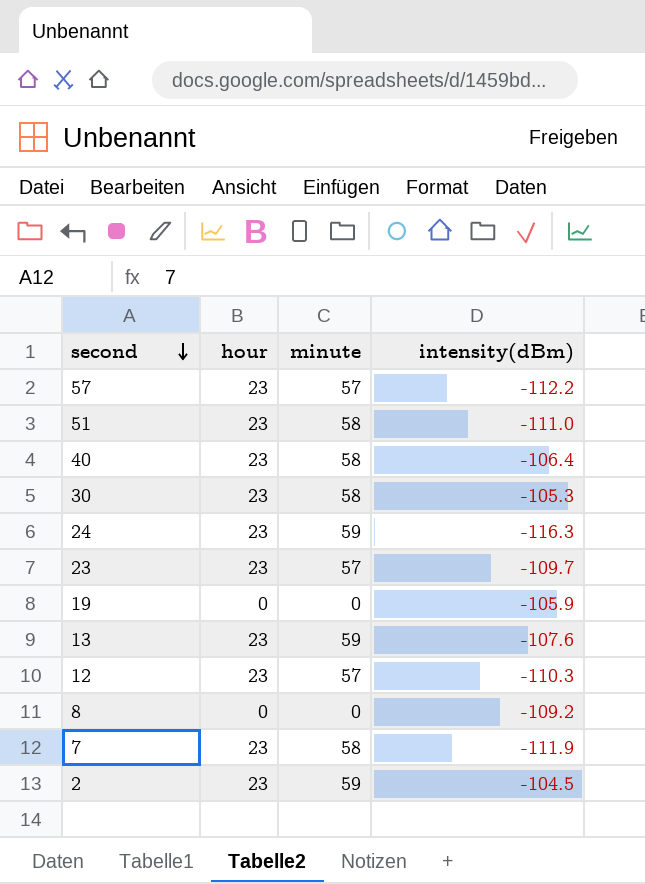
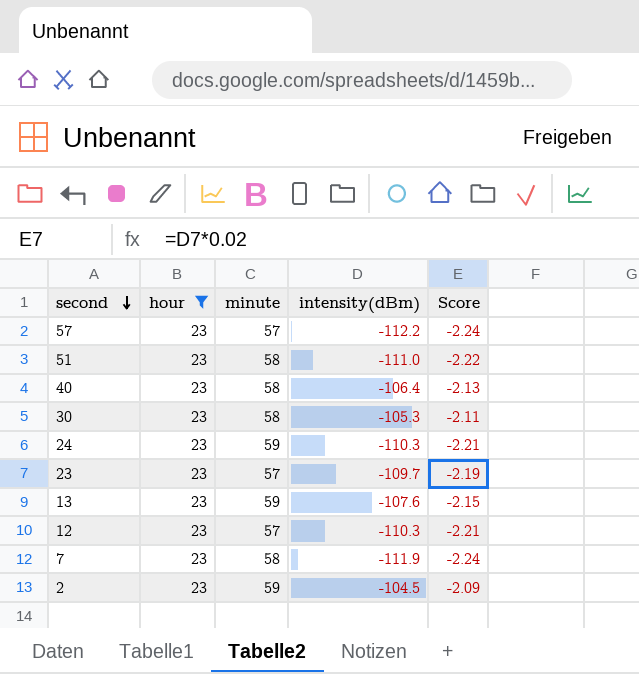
filter: none -> hour = 23
column Score | formula: none -> [intensity(dBm)] * 0.02
24 | intensity(dBm): -116.3 -> -110.3

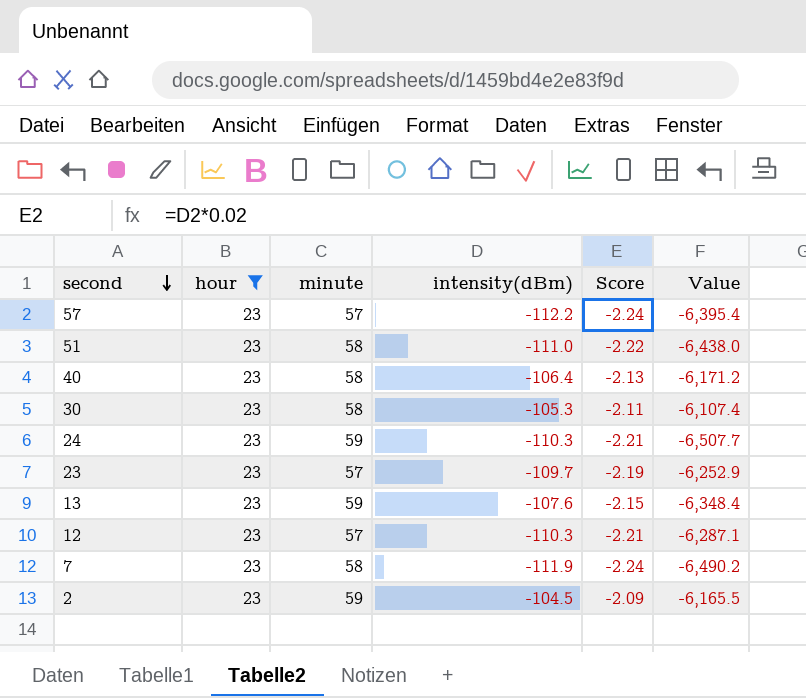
column Value | formula: none -> [minute] * [intensity(dBm)]

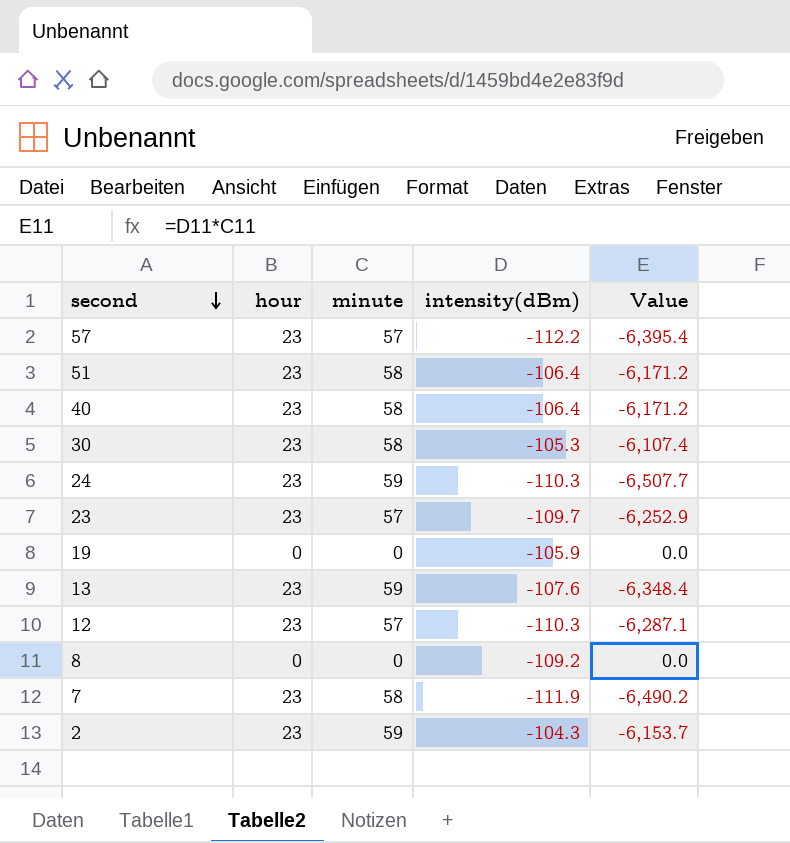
filter: hour = 23 -> none
column Score | formula: [intensity(dBm)] * 0.02 -> none
51 | intensity(dBm): -111.0 -> -106.4
51 | Value: -6,438.0 -> -6,171.2
2 | intensity(dBm): -104.5 -> -104.3
2 | Value: -6,165.5 -> -6,153.7

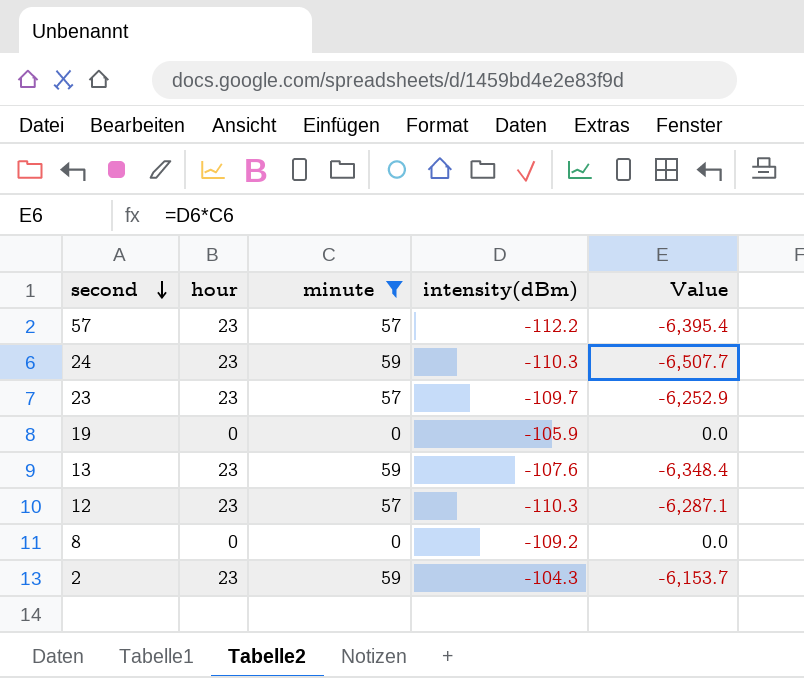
filter: none -> minute != 58

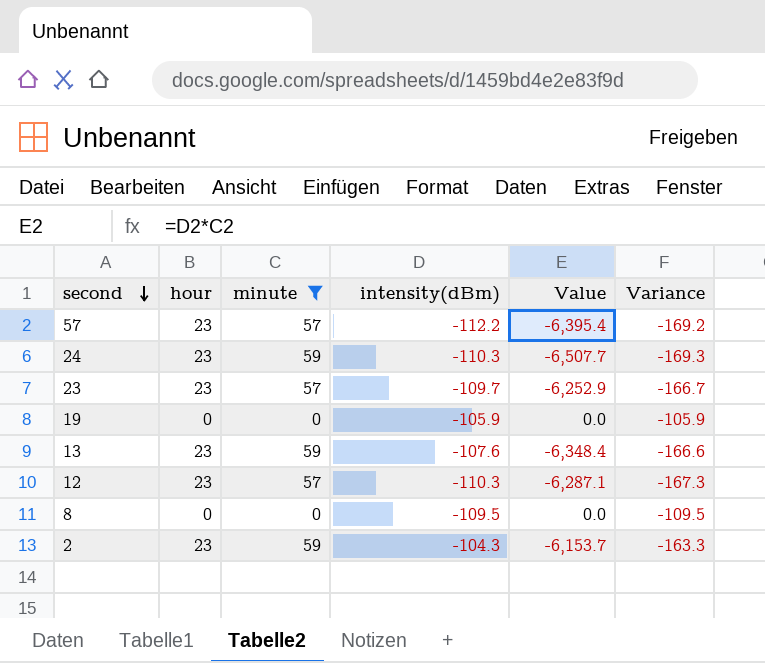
column Variance | formula: none -> [intensity(dBm)] - [minute]
8 | intensity(dBm): -109.2 -> -109.5

